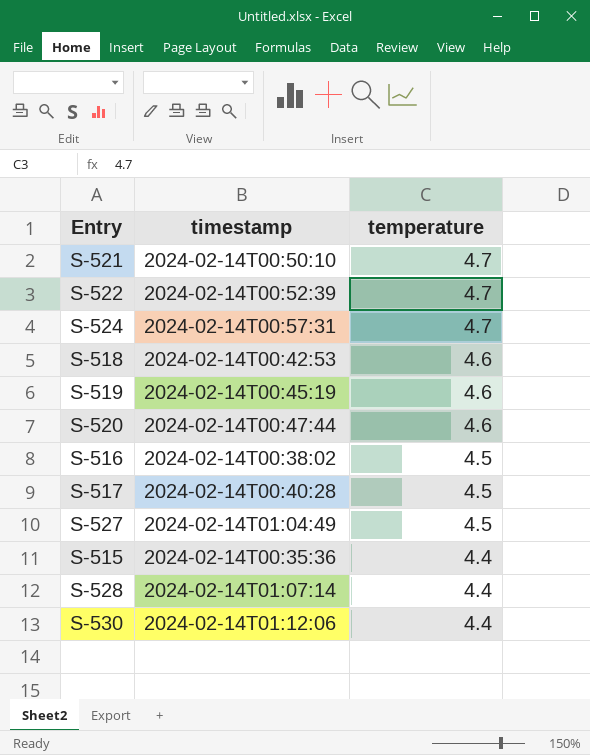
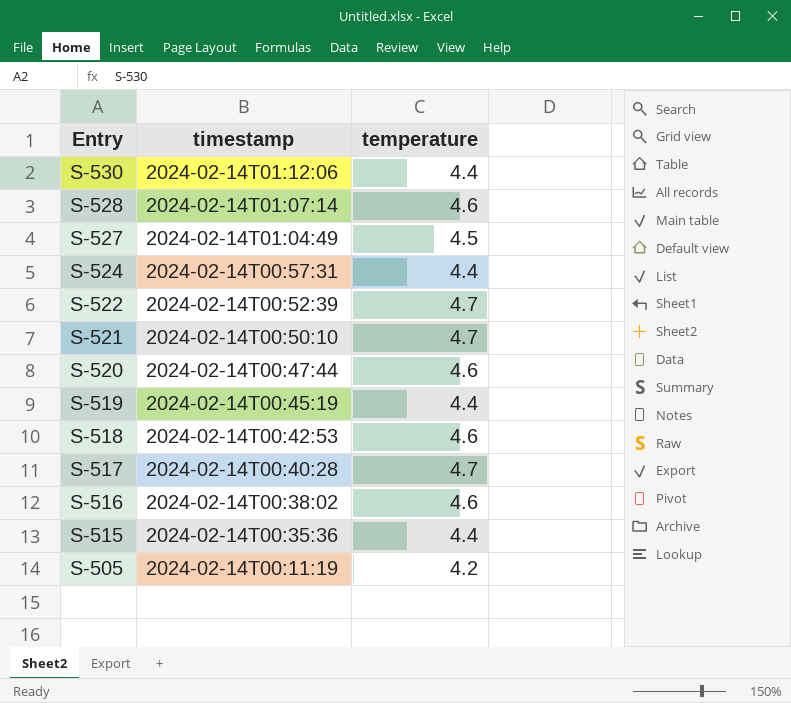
row order: temperature descending -> Entry descending
S-528 | temperature: 4.4 -> 4.6
S-524 | temperature: 4.7 -> 4.4
S-519 | temperature: 4.6 -> 4.4
S-517 | temperature: 4.5 -> 4.7
S-516 | temperature: 4.5 -> 4.6
row S-505: none -> 2024-02-14T00:11:19 | 4.2

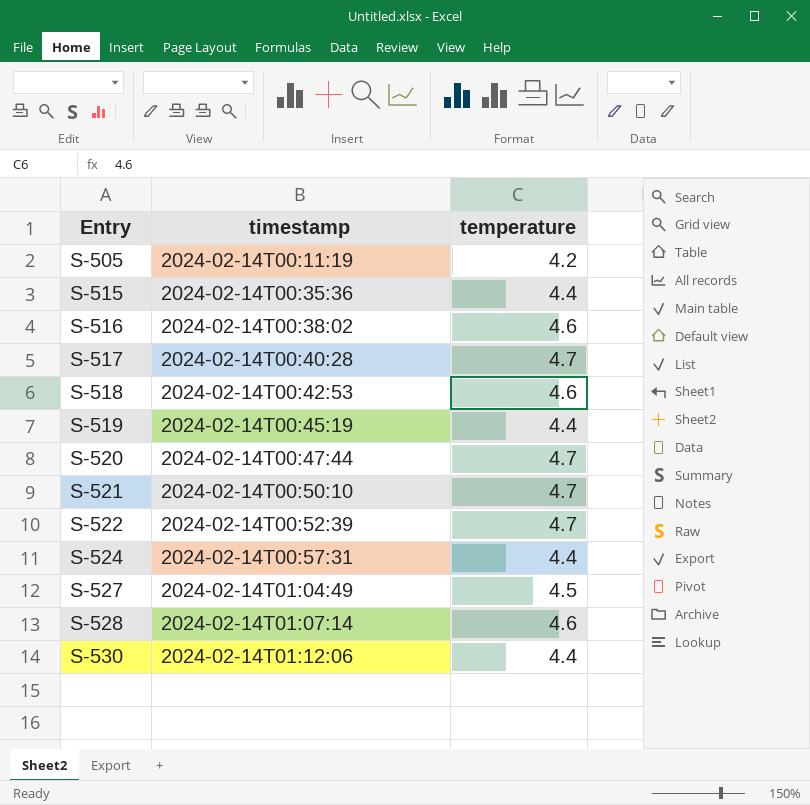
row order: Entry descending -> Entry ascending
S-520 | temperature: 4.6 -> 4.7

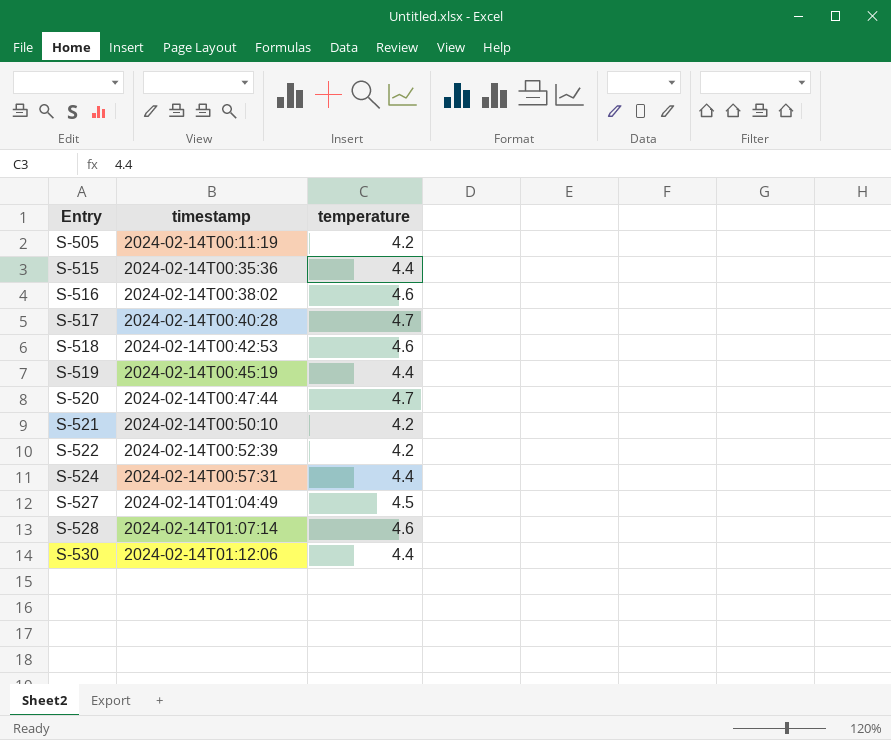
S-521 | temperature: 4.7 -> 4.2
S-522 | temperature: 4.7 -> 4.2

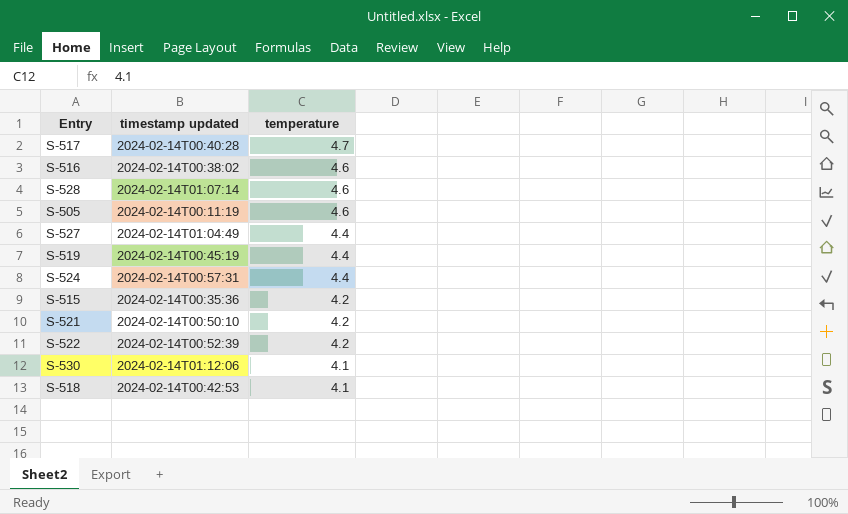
row order: Entry ascending -> temperature descending
column name: timestamp -> timestamp updated
row S-520: 2024-02-14T00:47:44 | 4.7 -> none
S-505 | temperature: 4.2 -> 4.6
S-527 | temperature: 4.5 -> 4.4
S-515 | temperature: 4.4 -> 4.2
S-530 | temperature: 4.4 -> 4.1
S-518 | temperature: 4.6 -> 4.1

